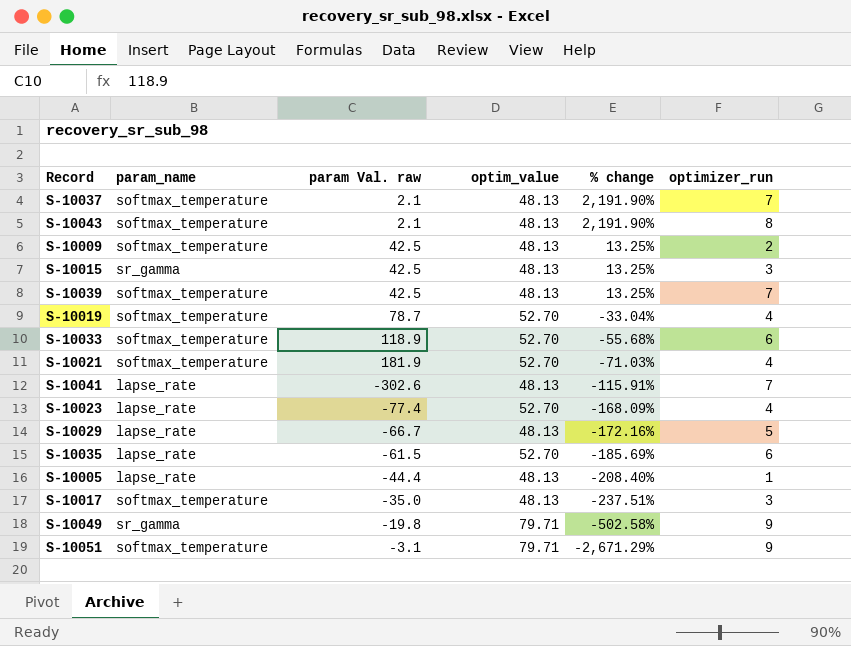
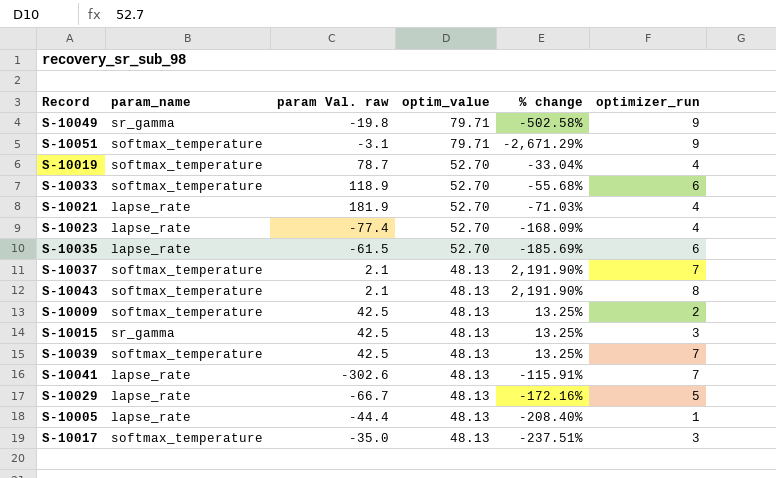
row order: % change descending -> optim_value descending
S-10021 | param_name: softmax_temperature -> lapse_rate

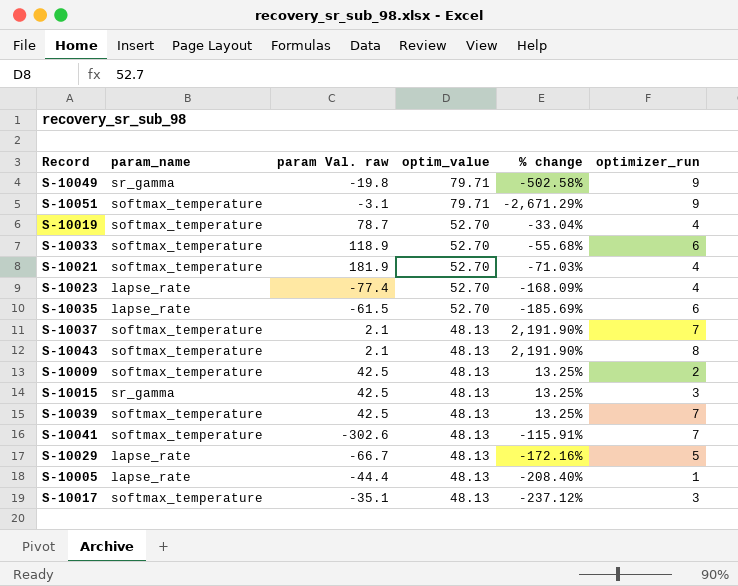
S-10021 | param_name: lapse_rate -> softmax_temperature
S-10041 | param_name: lapse_rate -> softmax_temperature
S-10017 | param Val. raw: -35.0 -> -35.1
S-10017 | % change: -237.51% -> -237.12%

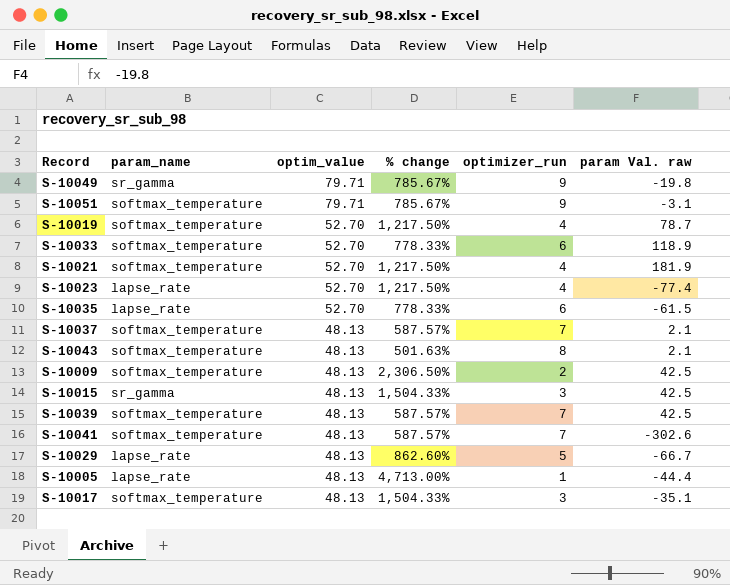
column % change | formula: ([optim_value] - [param Val. raw]) / [param Val. raw] -> ([optim_value] - [optimizer_run]) / [optimizer_run]
column param Val. raw | position: 3 -> 6

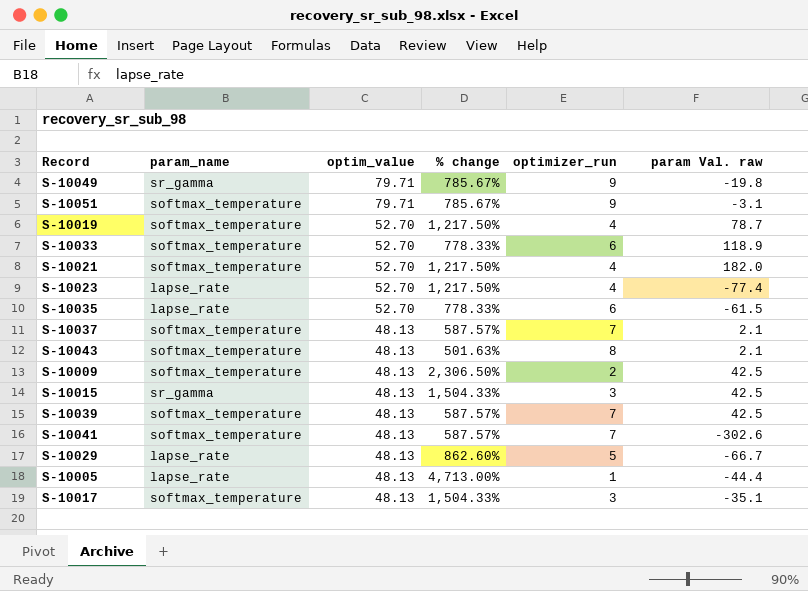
S-10021 | param Val. raw: 181.9 -> 182.0

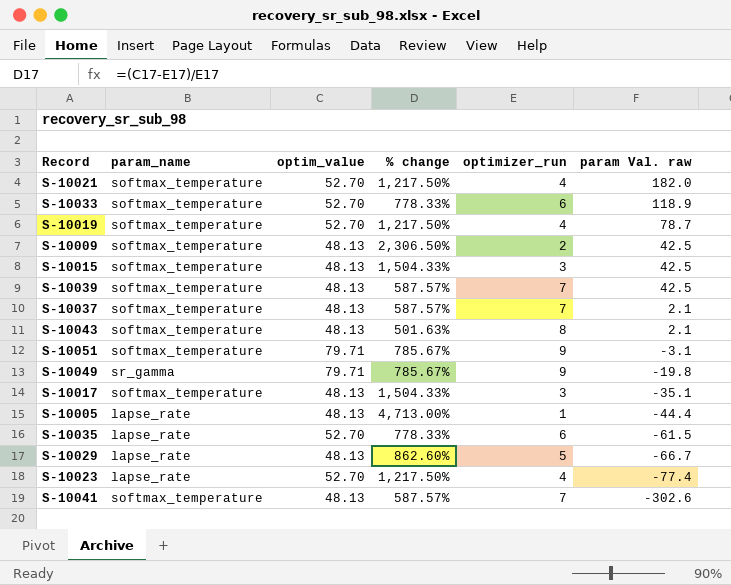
row order: optim_value descending -> param Val. raw descending
S-10015 | param_name: sr_gamma -> softmax_temperature

